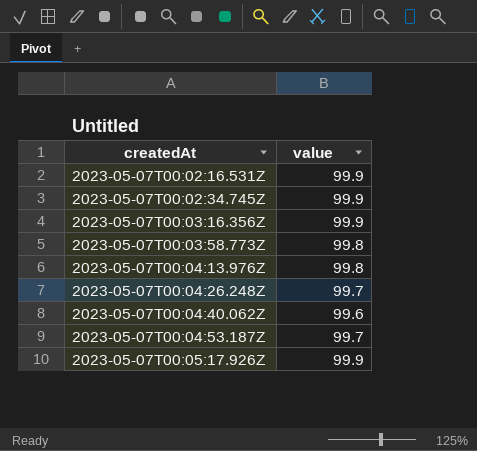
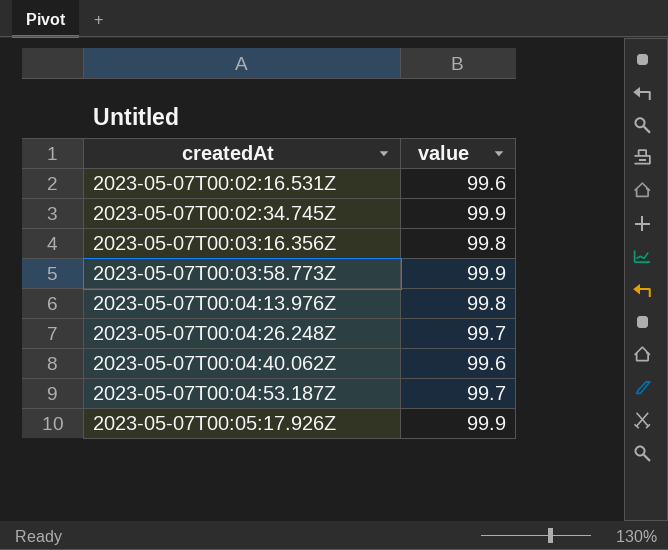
2023-05-07T00:02:16.531Z | value: 99.9 -> 99.6
2023-05-07T00:03:16.356Z | value: 99.9 -> 99.8
2023-05-07T00:03:58.773Z | value: 99.8 -> 99.9

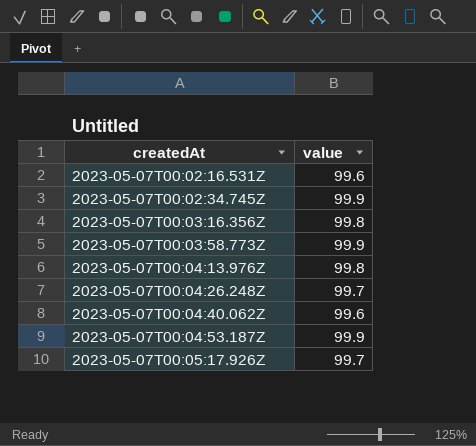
2023-05-07T00:04:53.187Z | value: 99.7 -> 99.9
2023-05-07T00:05:17.926Z | value: 99.9 -> 99.7

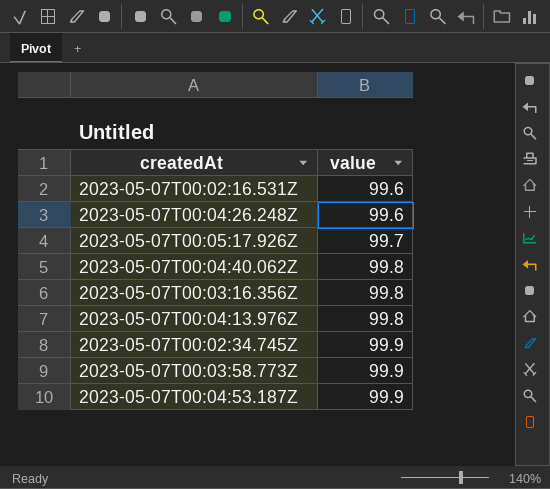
row order: createdAt ascending -> value ascending
2023-05-07T00:04:26.248Z | value: 99.7 -> 99.6
2023-05-07T00:04:40.062Z | value: 99.6 -> 99.8

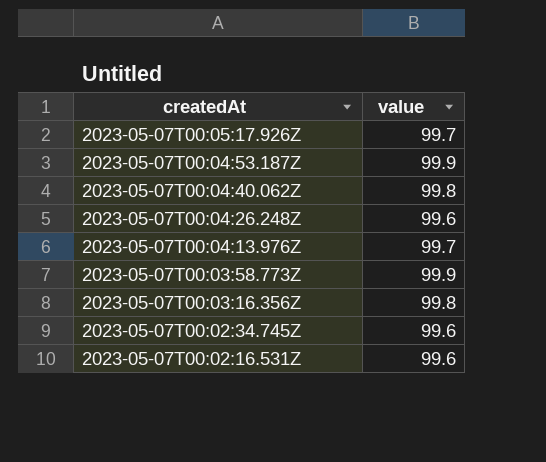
row order: value ascending -> createdAt descending
2023-05-07T00:04:13.976Z | value: 99.8 -> 99.7
2023-05-07T00:02:34.745Z | value: 99.9 -> 99.6

